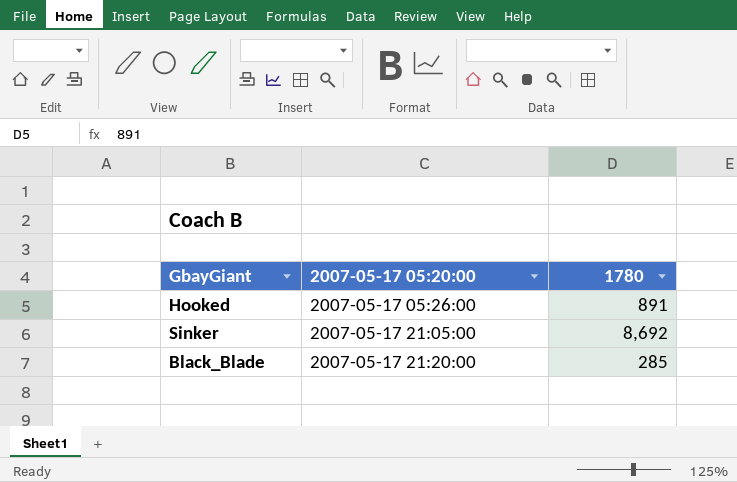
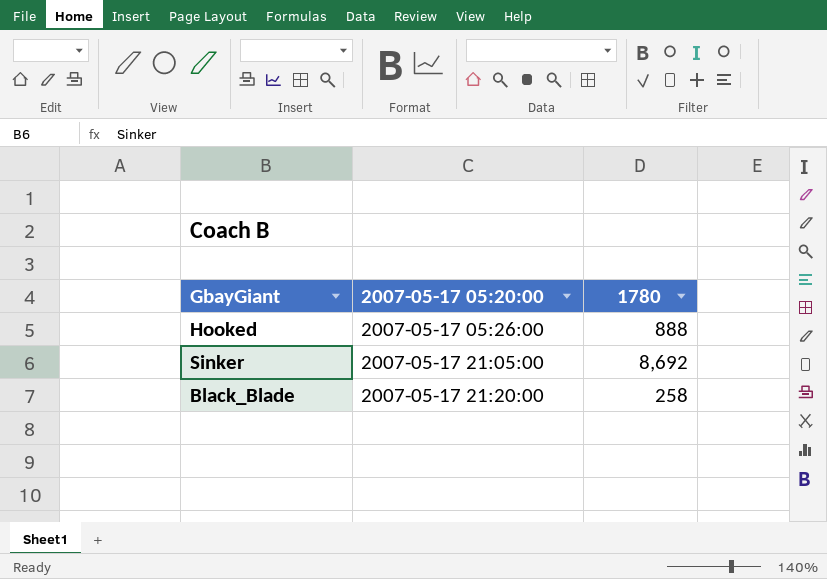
Hooked | 1780: 891 -> 888
Black_Blade | 1780: 285 -> 258

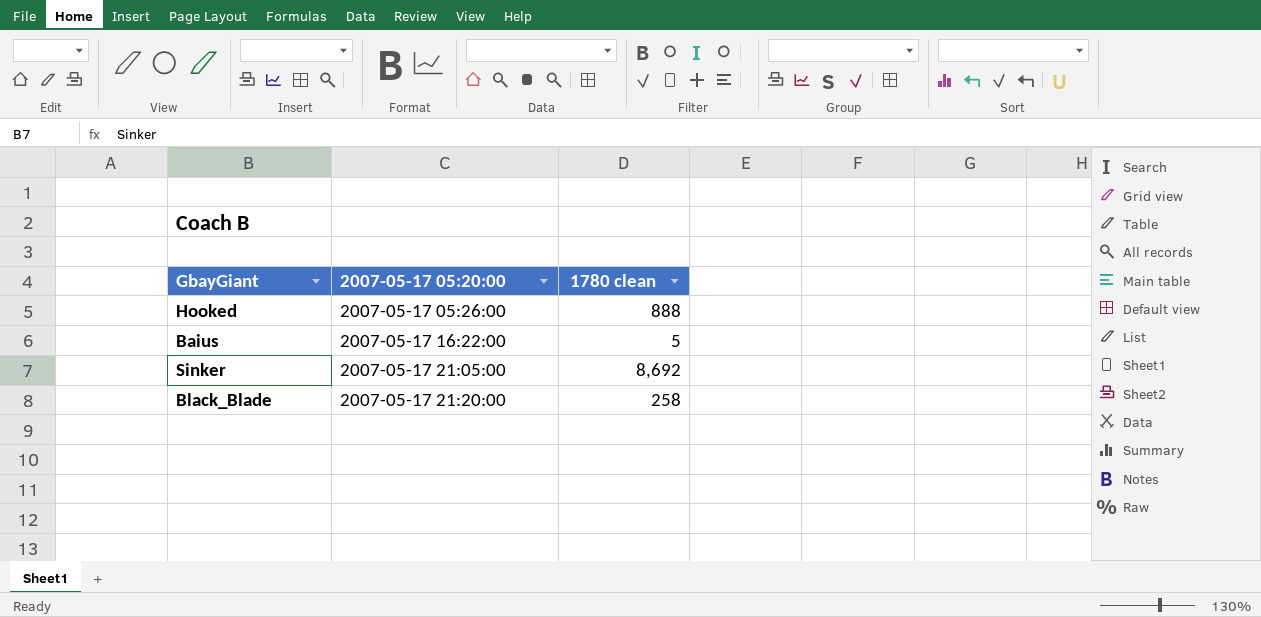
column name: 1780 -> 1780 clean
row Baius: none -> 2007-05-17 16:22:00 | 5

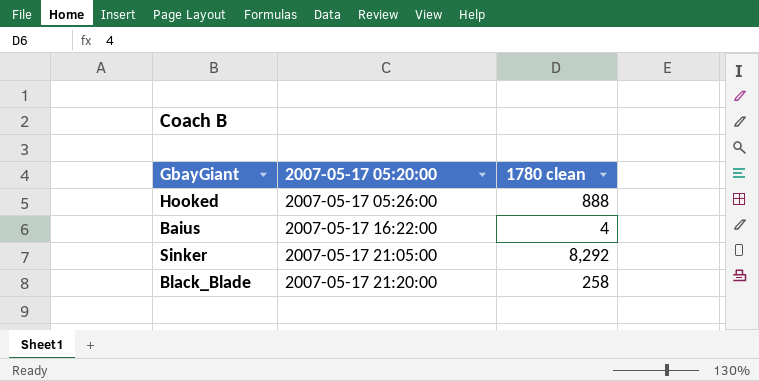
Baius | 1780 clean: 5 -> 4
Sinker | 1780 clean: 8,692 -> 8,292

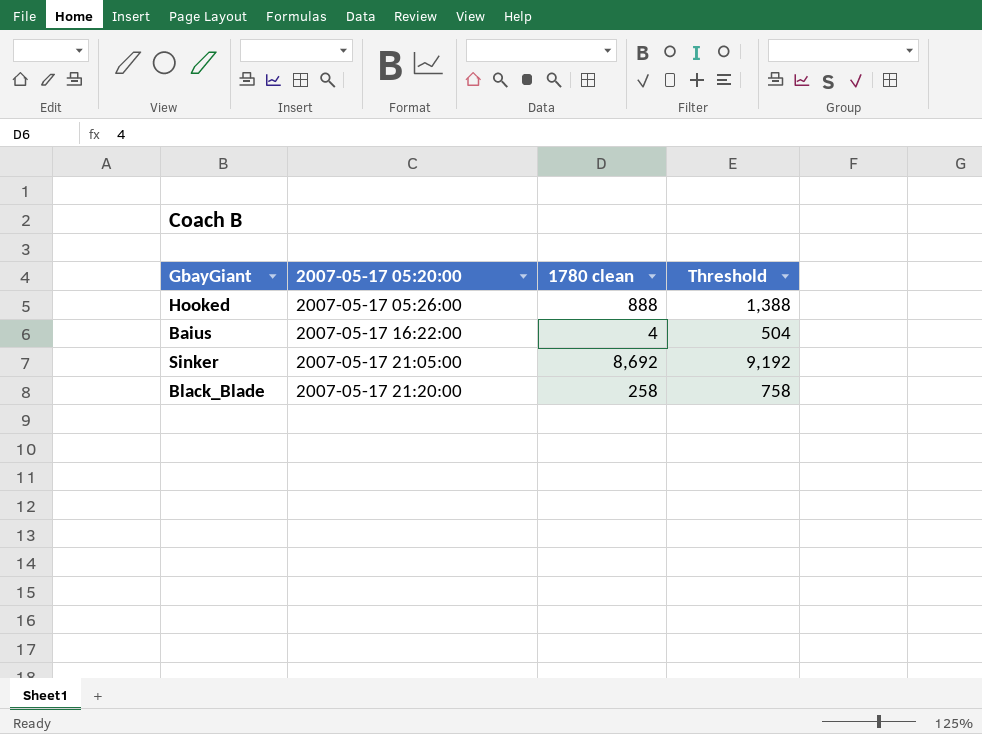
column Threshold | formula: none -> [1780 clean] + 500
Sinker | 1780 clean: 8,292 -> 8,692

